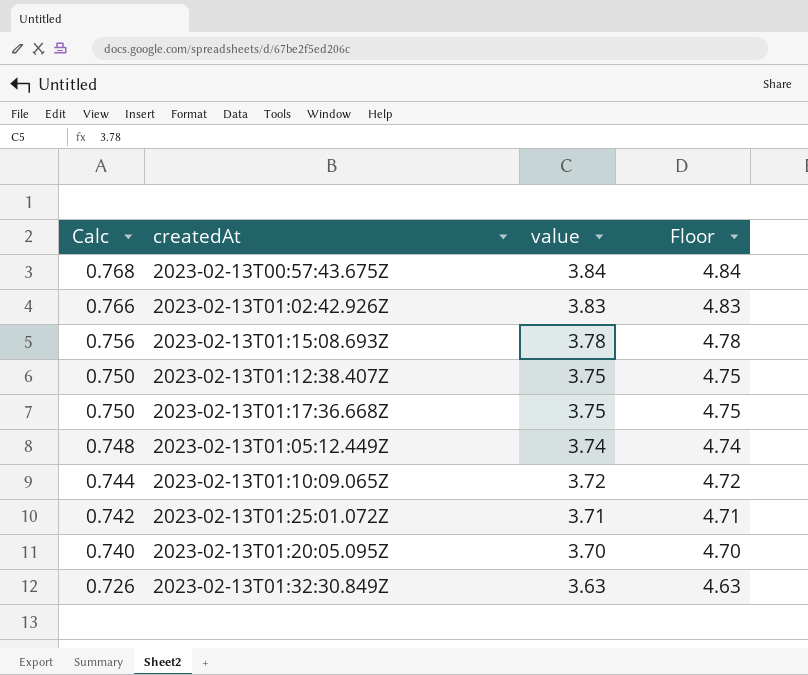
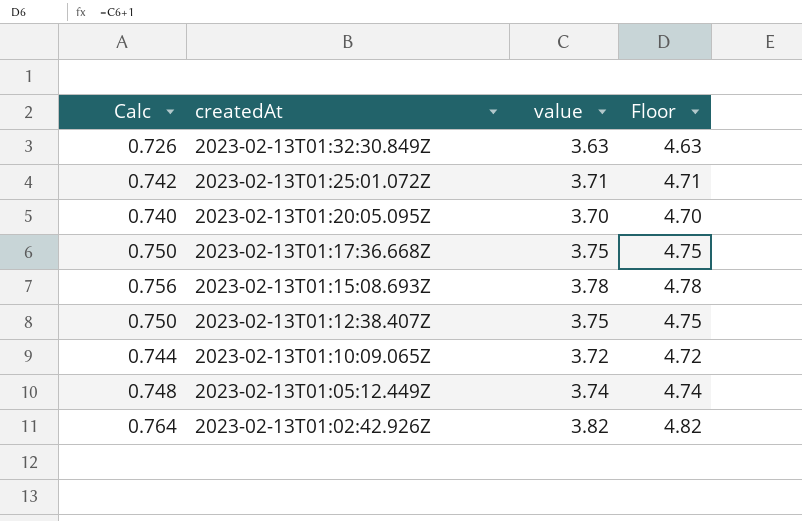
row order: Calc descending -> createdAt descending
row 2023-02-13T00:57:43.675Z: 0.768 | 3.84 | 4.84 -> none
2023-02-13T01:02:42.926Z | Calc: 0.766 -> 0.764
2023-02-13T01:02:42.926Z | value: 3.83 -> 3.82
2023-02-13T01:02:42.926Z | Floor: 4.83 -> 4.82

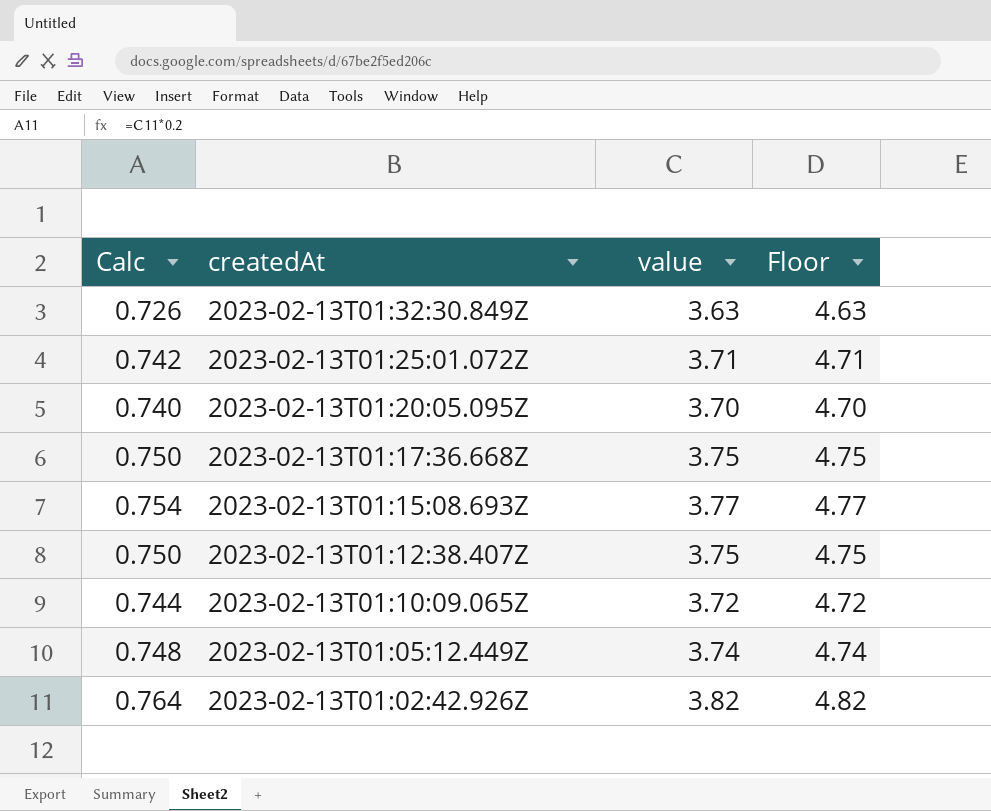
2023-02-13T01:15:08.693Z | Calc: 0.756 -> 0.754
2023-02-13T01:15:08.693Z | value: 3.78 -> 3.77
2023-02-13T01:15:08.693Z | Floor: 4.78 -> 4.77

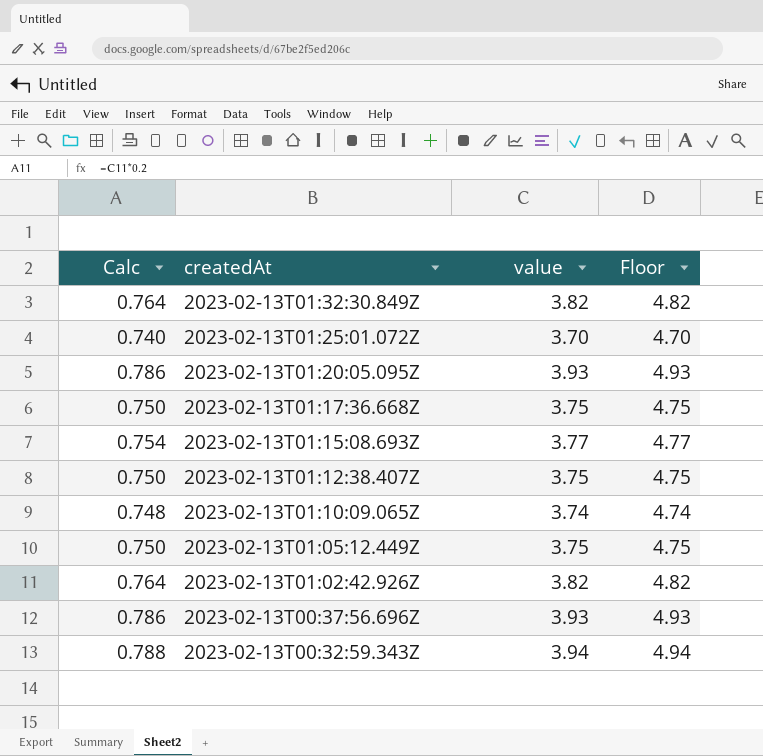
2023-02-13T01:32:30.849Z | Calc: 0.726 -> 0.764
2023-02-13T01:32:30.849Z | value: 3.63 -> 3.82
2023-02-13T01:32:30.849Z | Floor: 4.63 -> 4.82
2023-02-13T01:25:01.072Z | Calc: 0.742 -> 0.740
2023-02-13T01:25:01.072Z | value: 3.71 -> 3.70
2023-02-13T01:25:01.072Z | Floor: 4.71 -> 4.70
2023-02-13T01:20:05.095Z | Calc: 0.740 -> 0.786
2023-02-13T01:20:05.095Z | value: 3.70 -> 3.93
2023-02-13T01:20:05.095Z | Floor: 4.70 -> 4.93
2023-02-13T01:10:09.065Z | Calc: 0.744 -> 0.748
2023-02-13T01:10:09.065Z | value: 3.72 -> 3.74
2023-02-13T01:10:09.065Z | Floor: 4.72 -> 4.74
2023-02-13T01:05:12.449Z | Calc: 0.748 -> 0.750
2023-02-13T01:05:12.449Z | value: 3.74 -> 3.75
2023-02-13T01:05:12.449Z | Floor: 4.74 -> 4.75
row 2023-02-13T00:37:56.696Z: none -> 0.786 | 3.93 | 4.93
row 2023-02-13T00:32:59.343Z: none -> 0.788 | 3.94 | 4.94

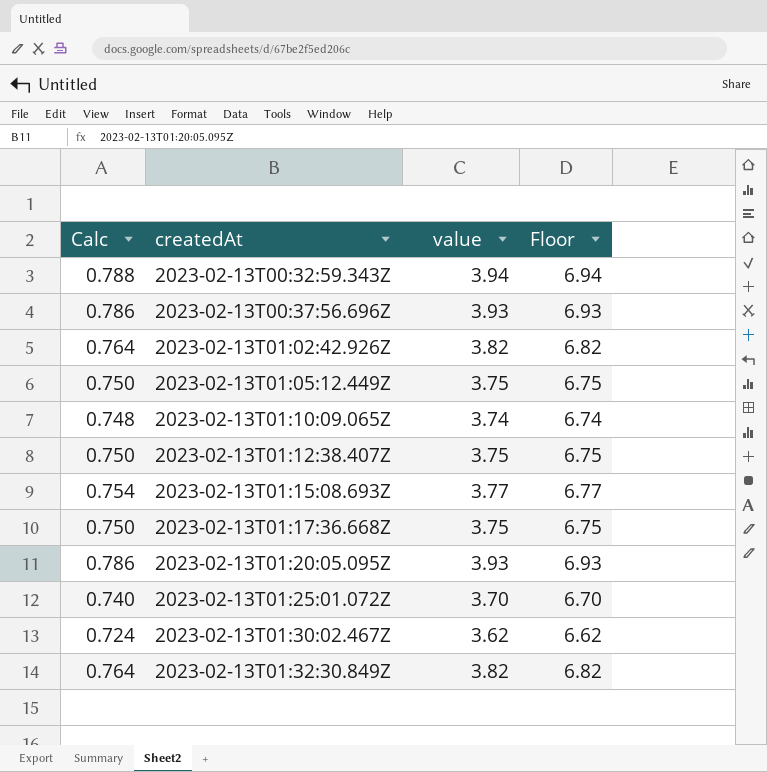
row order: createdAt descending -> createdAt ascending
column Floor | formula: [value] + 1 -> [value] + 3
row 2023-02-13T01:30:02.467Z: none -> 0.724 | 3.62 | 6.62

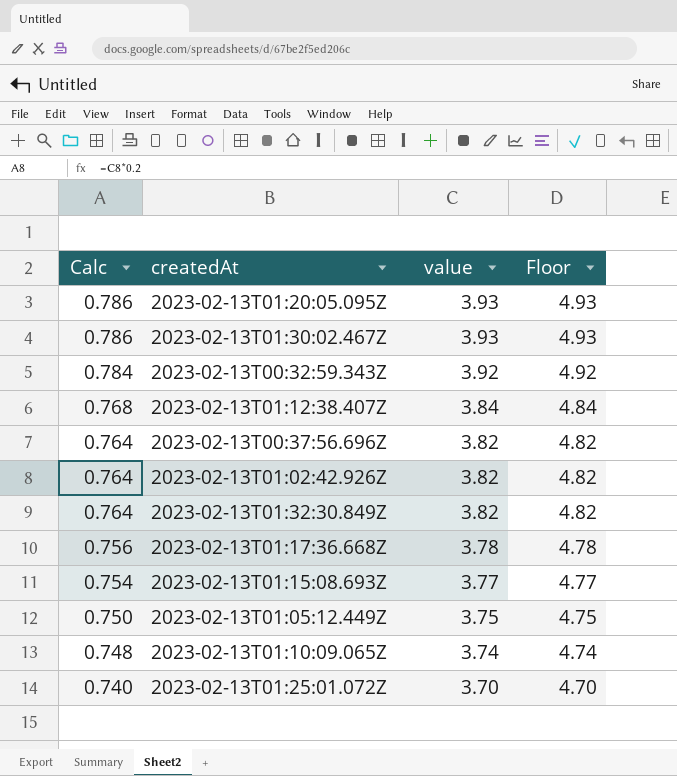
row order: createdAt ascending -> Calc descending
column Floor | formula: [value] + 3 -> [value] + 1
2023-02-13T01:30:02.467Z | Calc: 0.724 -> 0.786
2023-02-13T01:30:02.467Z | value: 3.62 -> 3.93
2023-02-13T00:32:59.343Z | Calc: 0.788 -> 0.784
2023-02-13T00:32:59.343Z | value: 3.94 -> 3.92
2023-02-13T01:12:38.407Z | Calc: 0.750 -> 0.768
2023-02-13T01:12:38.407Z | value: 3.75 -> 3.84
2023-02-13T00:37:56.696Z | Calc: 0.786 -> 0.764
2023-02-13T00:37:56.696Z | value: 3.93 -> 3.82
2023-02-13T01:17:36.668Z | Calc: 0.750 -> 0.756
2023-02-13T01:17:36.668Z | value: 3.75 -> 3.78

